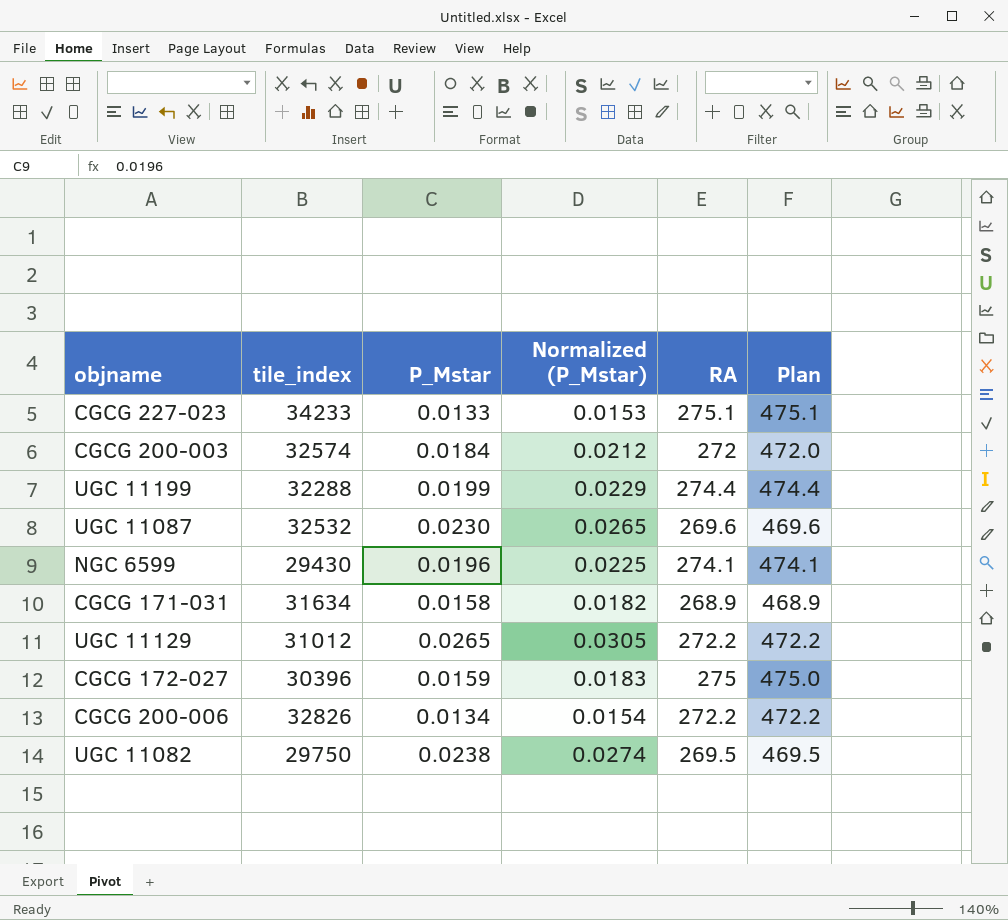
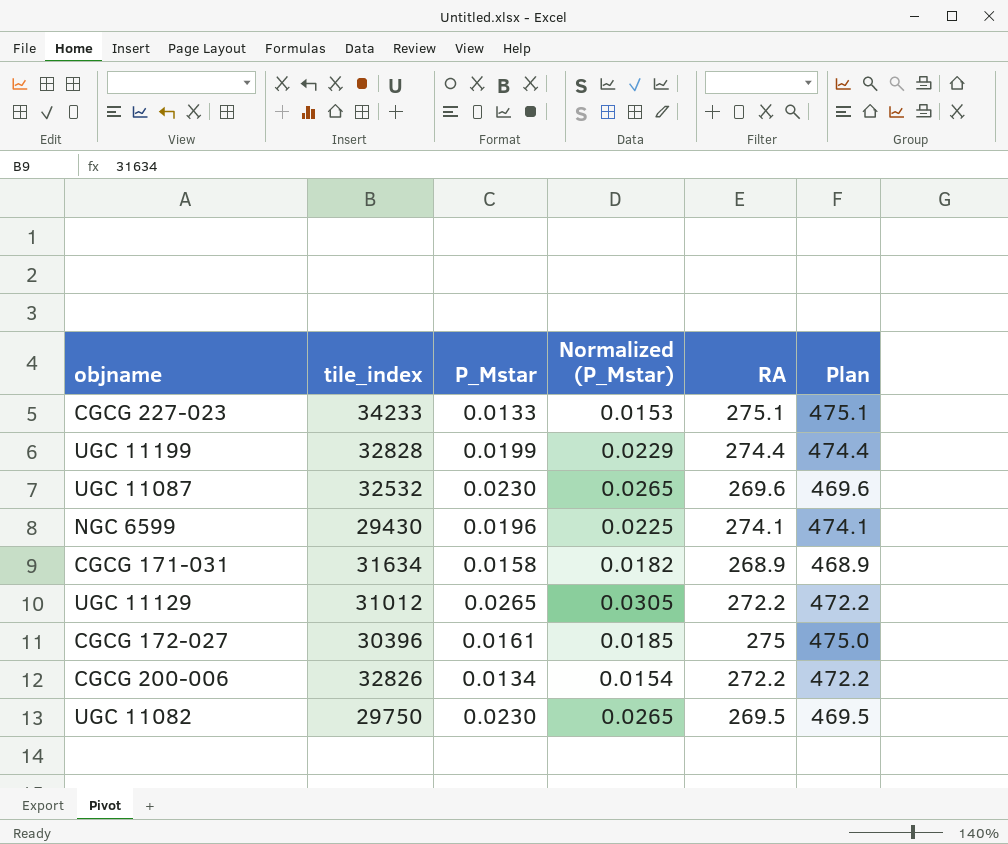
row CGCG 200-003: 32574 | 0.0184 | 0.0212 | 272 | 472.0 -> none
UGC 11199 | tile_index: 32288 -> 32828
CGCG 172-027 | P_Mstar: 0.0159 -> 0.0161
CGCG 172-027 | Normalized (P_Mstar): 0.0183 -> 0.0185
UGC 11082 | P_Mstar: 0.0238 -> 0.0230
UGC 11082 | Normalized (P_Mstar): 0.0274 -> 0.0265

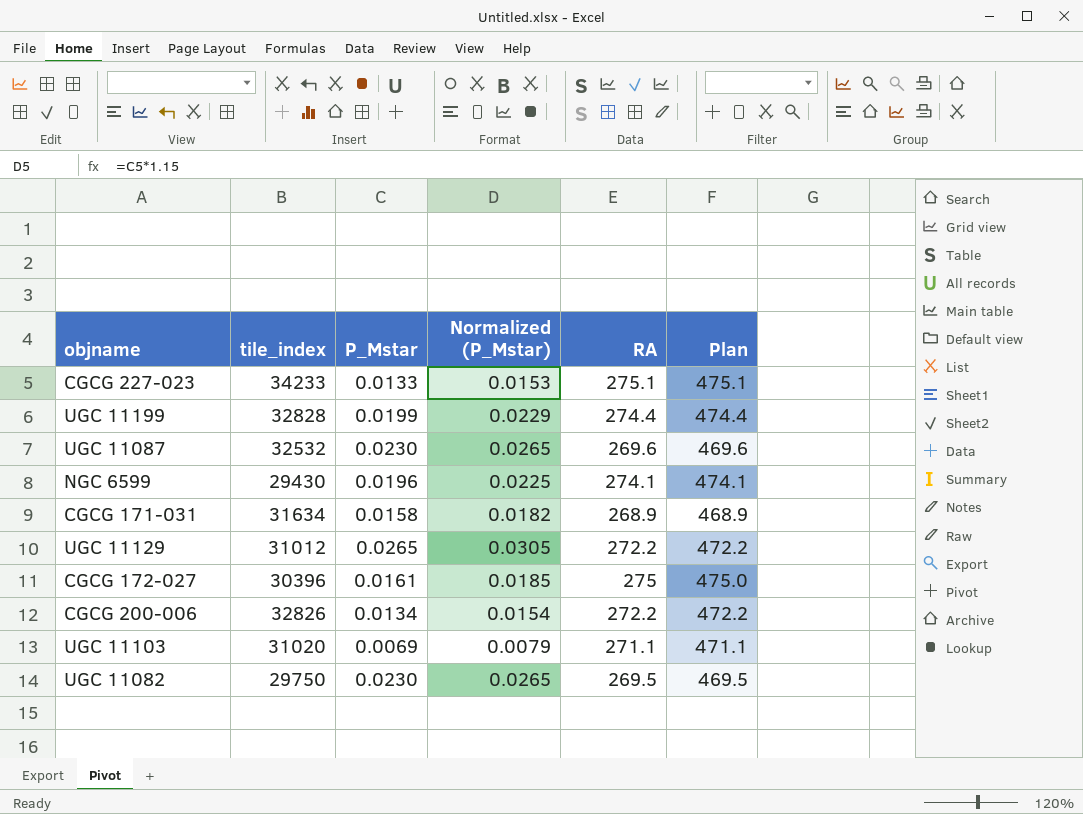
row UGC 11103: none -> 31020 | 0.0069 | 0.0079 | 271.1 | 471.1

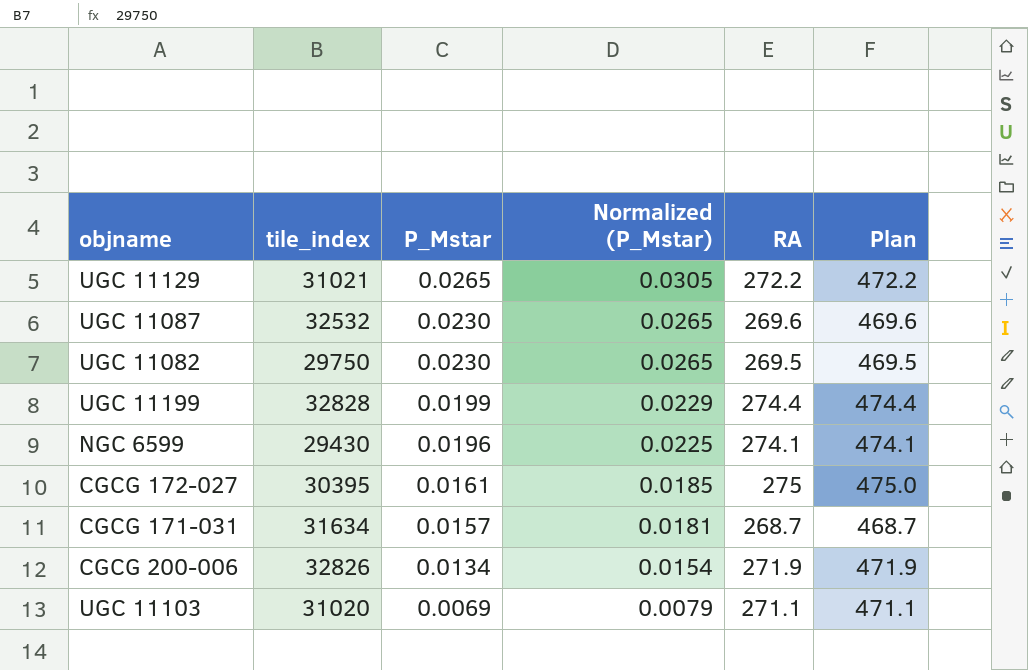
row order: none -> P_Mstar descending
row CGCG 227-023: 34233 | 0.0133 | 0.0153 | 275.1 | 475.1 -> none
UGC 11129 | tile_index: 31012 -> 31021
CGCG 172-027 | tile_index: 30396 -> 30395
CGCG 171-031 | P_Mstar: 0.0158 -> 0.0157
CGCG 171-031 | Normalized (P_Mstar): 0.0182 -> 0.0181
CGCG 171-031 | RA: 268.9 -> 268.7
CGCG 171-031 | Plan: 468.9 -> 468.7
CGCG 200-006 | RA: 272.2 -> 271.9
CGCG 200-006 | Plan: 472.2 -> 471.9

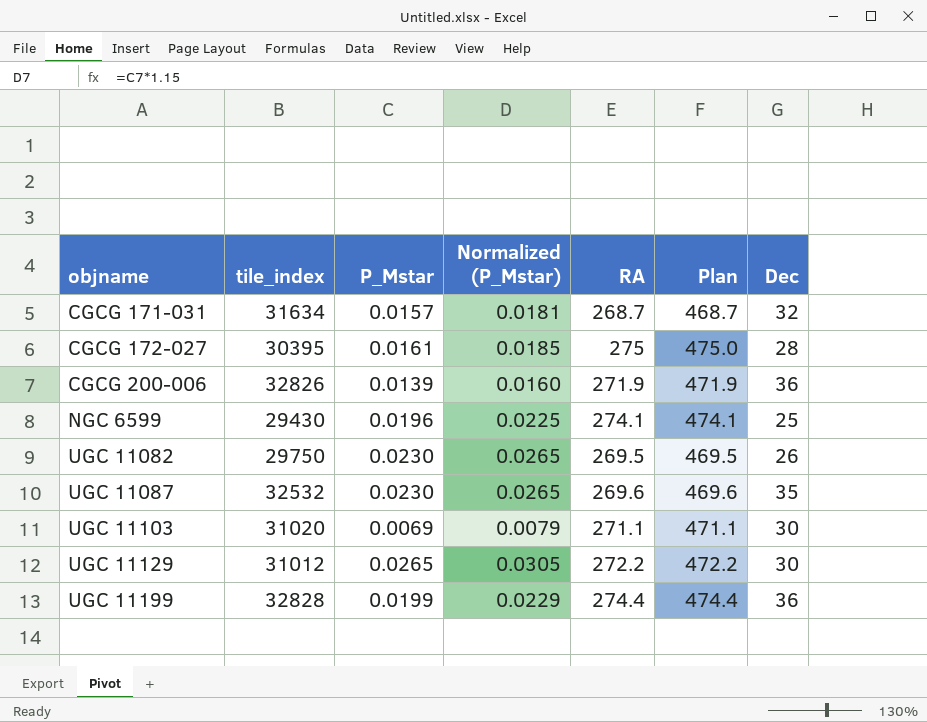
row order: P_Mstar descending -> objname ascending
column Dec | position: none -> 7
CGCG 200-006 | P_Mstar: 0.0134 -> 0.0139
CGCG 200-006 | Normalized (P_Mstar): 0.0154 -> 0.0160
UGC 11129 | tile_index: 31021 -> 31012

